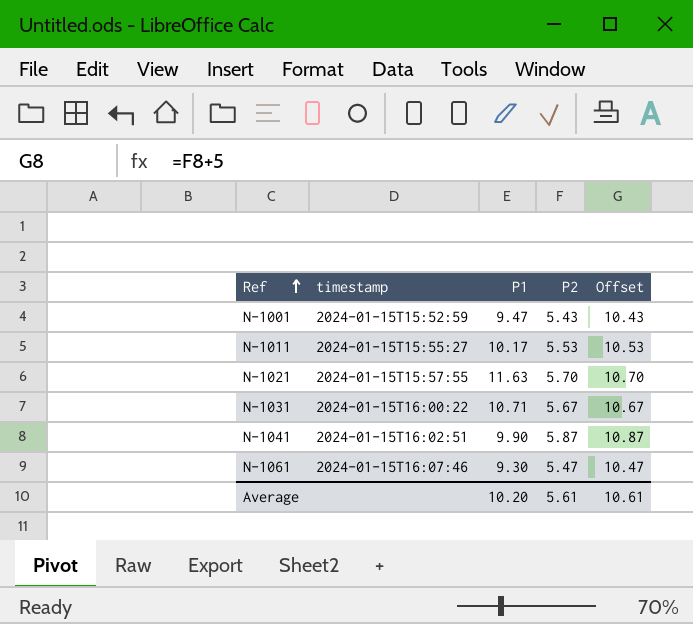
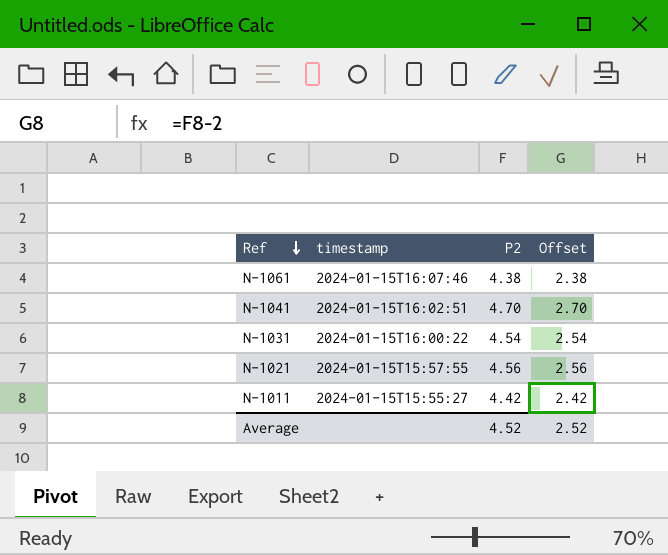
row order: Ref ascending -> Ref descending
column P1 | position: 3 -> none
column Offset | formula: [P2] + 5 -> [P2] - 2
row N-1001: 2024-01-15T15:52:59 | 9.47 | 5.43 | 10.43 -> none
N-1061 | P2: 5.47 -> 4.38
N-1041 | P2: 5.87 -> 4.70
N-1031 | P2: 5.67 -> 4.54
N-1021 | P2: 5.70 -> 4.56
N-1011 | P2: 5.53 -> 4.42
Average | P2: 5.61 -> 4.52
Average | Offset: 10.61 -> 2.52

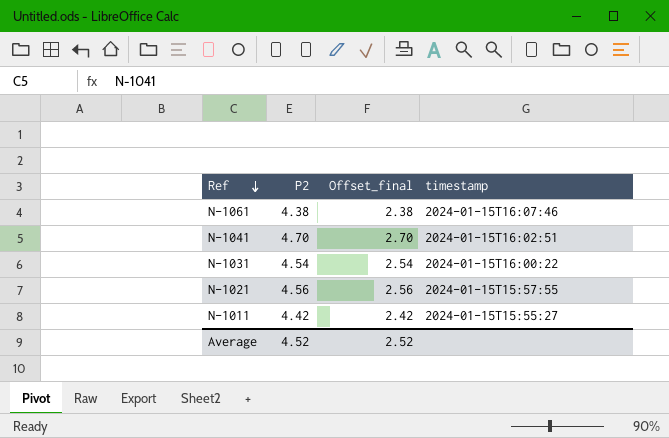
column name: Offset -> Offset_final
column timestamp | position: 2 -> 4

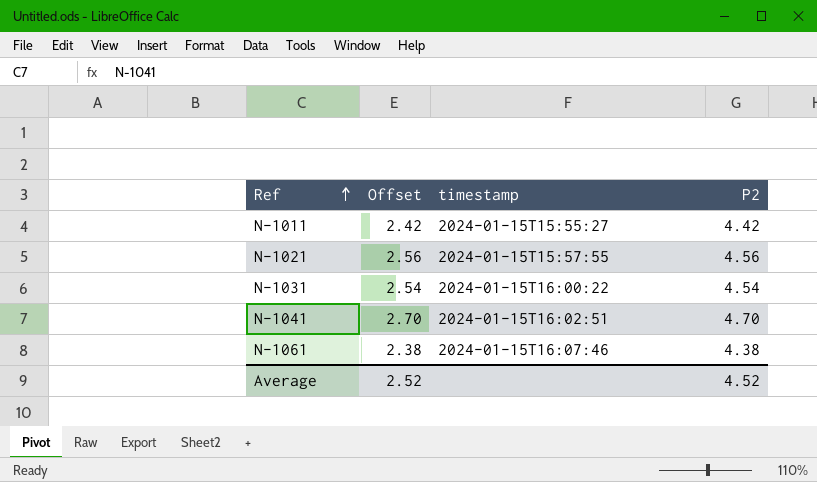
row order: Ref descending -> Ref ascending
column name: Offset_final -> Offset
column P2 | position: 2 -> 4

